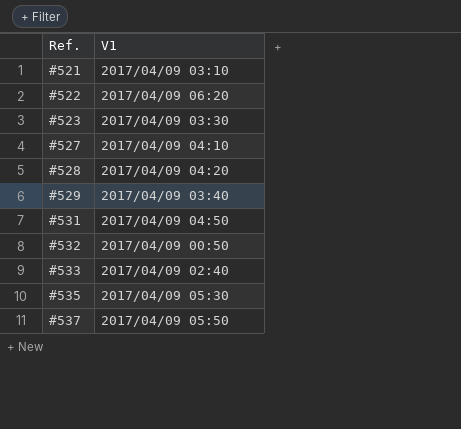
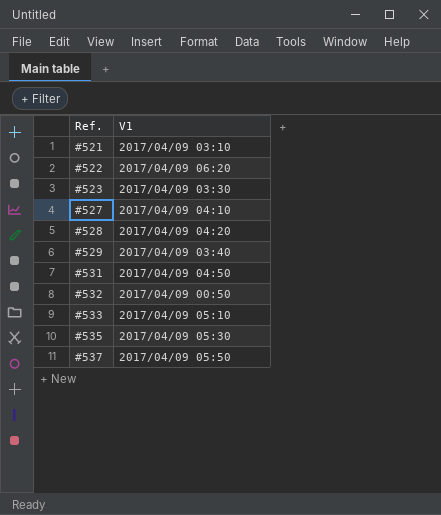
#533 | V1: 2017/04/09 02:40 -> 2017/04/09 05:10

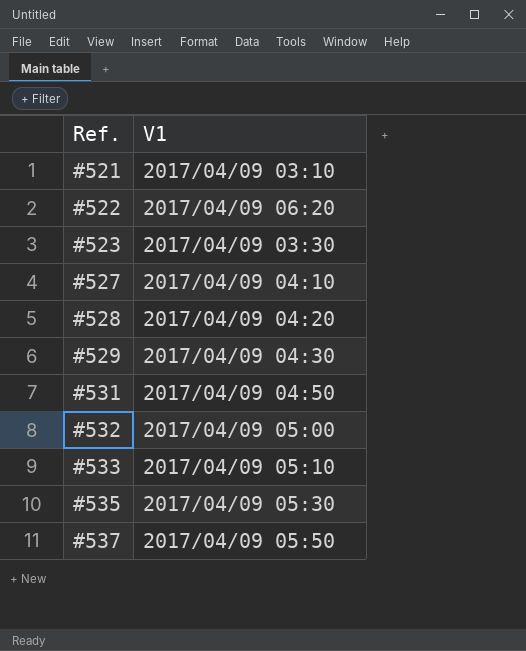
#529 | V1: 2017/04/09 03:40 -> 2017/04/09 04:30
#532 | V1: 2017/04/09 00:50 -> 2017/04/09 05:00

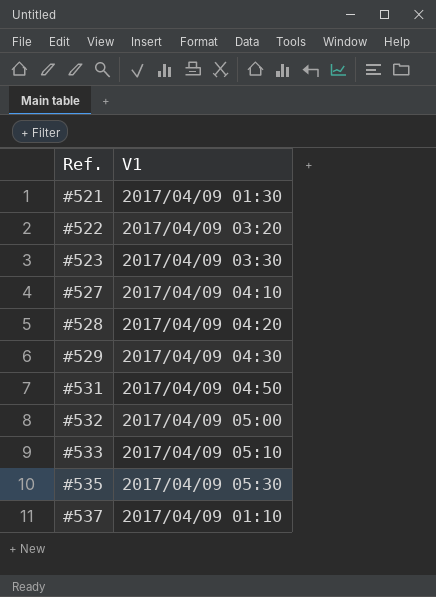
#521 | V1: 2017/04/09 03:10 -> 2017/04/09 01:30
#522 | V1: 2017/04/09 06:20 -> 2017/04/09 03:20
#537 | V1: 2017/04/09 05:50 -> 2017/04/09 01:10

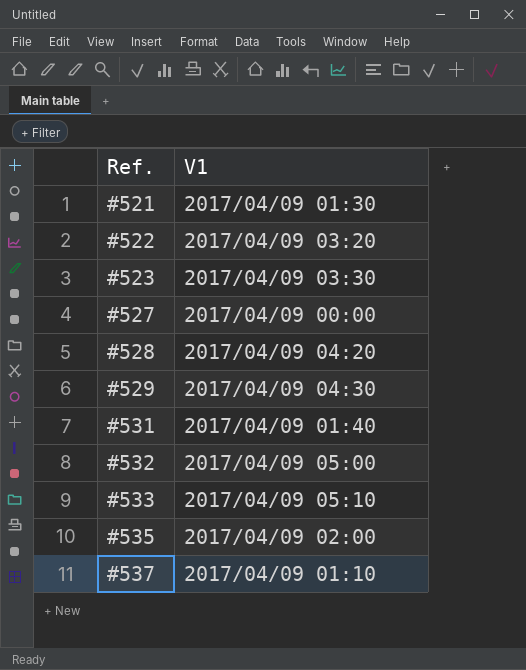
#527 | V1: 2017/04/09 04:10 -> 2017/04/09 00:00
#531 | V1: 2017/04/09 04:50 -> 2017/04/09 01:40
#535 | V1: 2017/04/09 05:30 -> 2017/04/09 02:00

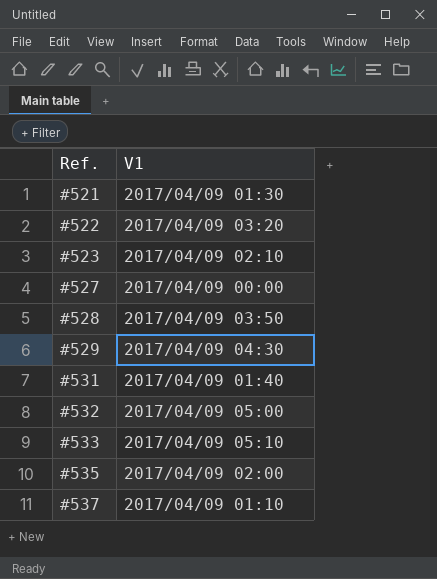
#523 | V1: 2017/04/09 03:30 -> 2017/04/09 02:10
#528 | V1: 2017/04/09 04:20 -> 2017/04/09 03:50

